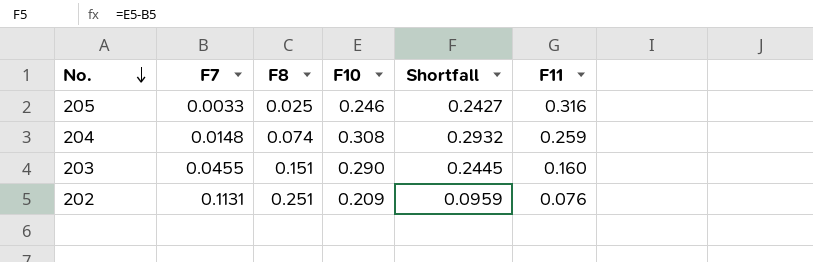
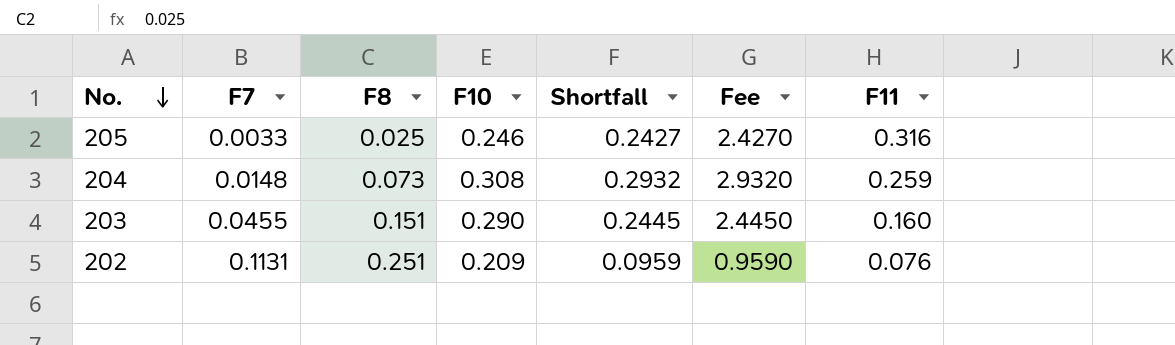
column Fee | formula: none -> [Shortfall] * 10
204 | F8: 0.074 -> 0.073

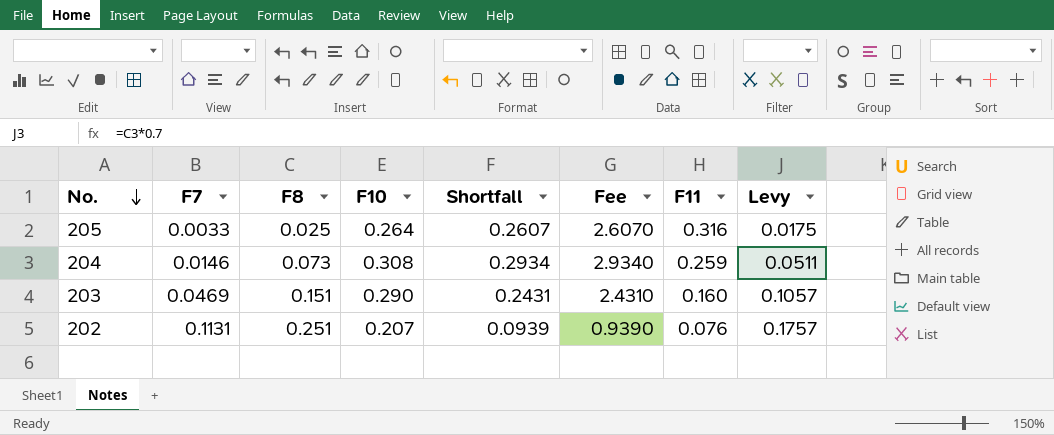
column Levy | formula: none -> [F8] * 0.7
205 | F10: 0.246 -> 0.264
205 | Shortfall: 0.2427 -> 0.2607
205 | Fee: 2.4270 -> 2.6070
204 | F7: 0.0148 -> 0.0146
204 | Shortfall: 0.2932 -> 0.2934
204 | Fee: 2.9320 -> 2.9340
203 | F7: 0.0455 -> 0.0469
203 | Shortfall: 0.2445 -> 0.2431
203 | Fee: 2.4450 -> 2.4310
202 | F10: 0.209 -> 0.207
202 | Shortfall: 0.0959 -> 0.0939
202 | Fee: 0.9590 -> 0.9390

